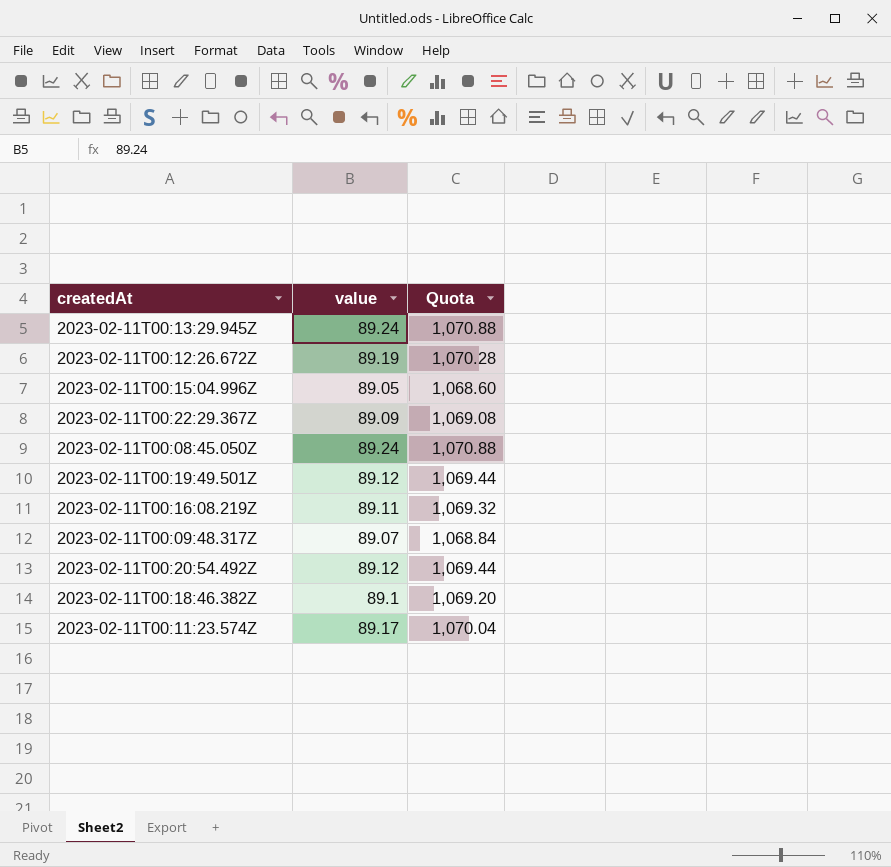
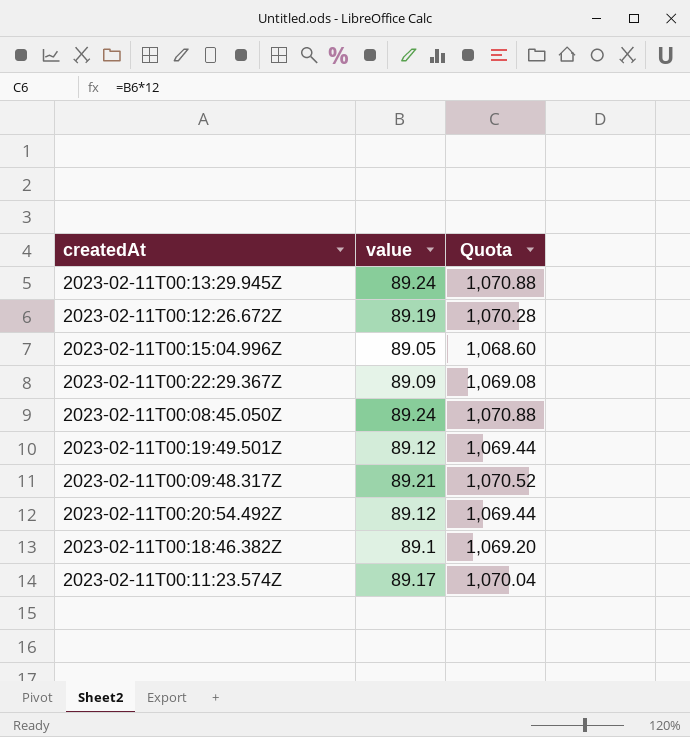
row 2023-02-11T00:16:08.219Z: 89.11 | 1,069.32 -> none
2023-02-11T00:09:48.317Z | value: 89.07 -> 89.21
2023-02-11T00:09:48.317Z | Quota: 1,068.84 -> 1,070.52

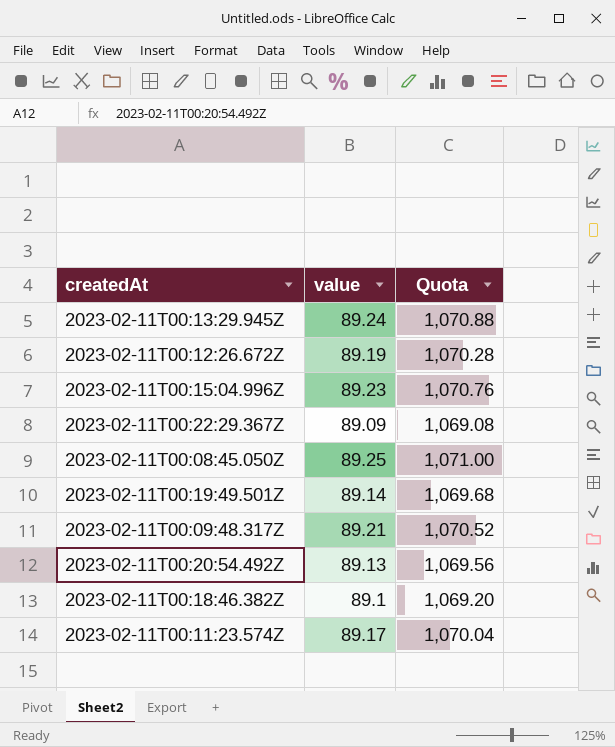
2023-02-11T00:15:04.996Z | value: 89.05 -> 89.23
2023-02-11T00:15:04.996Z | Quota: 1,068.60 -> 1,070.76
2023-02-11T00:08:45.050Z | value: 89.24 -> 89.25
2023-02-11T00:08:45.050Z | Quota: 1,070.88 -> 1,071.00
2023-02-11T00:19:49.501Z | value: 89.12 -> 89.14
2023-02-11T00:19:49.501Z | Quota: 1,069.44 -> 1,069.68
2023-02-11T00:20:54.492Z | value: 89.12 -> 89.13
2023-02-11T00:20:54.492Z | Quota: 1,069.44 -> 1,069.56

